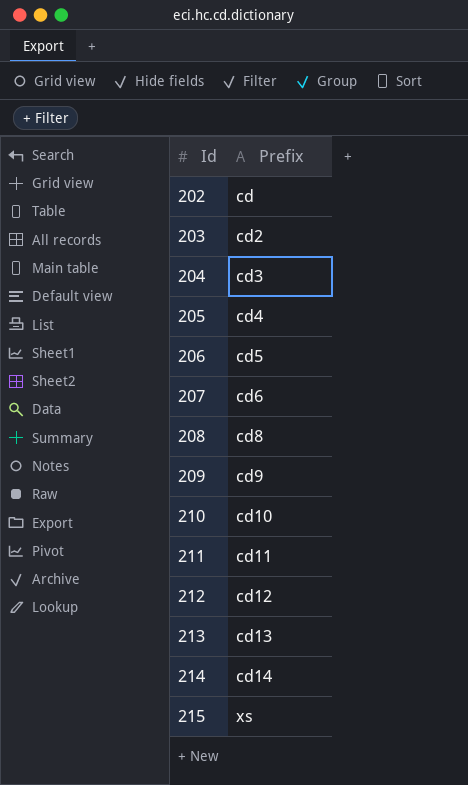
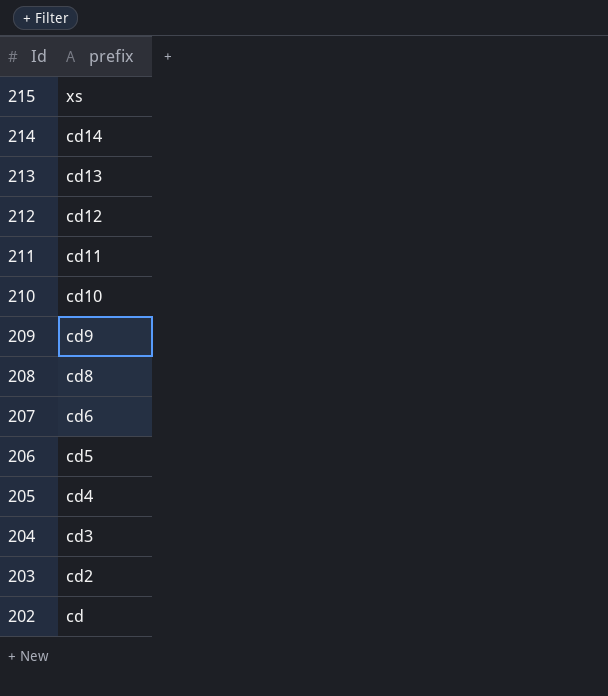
row order: Id ascending -> Id descending
column name: Prefix -> prefix

